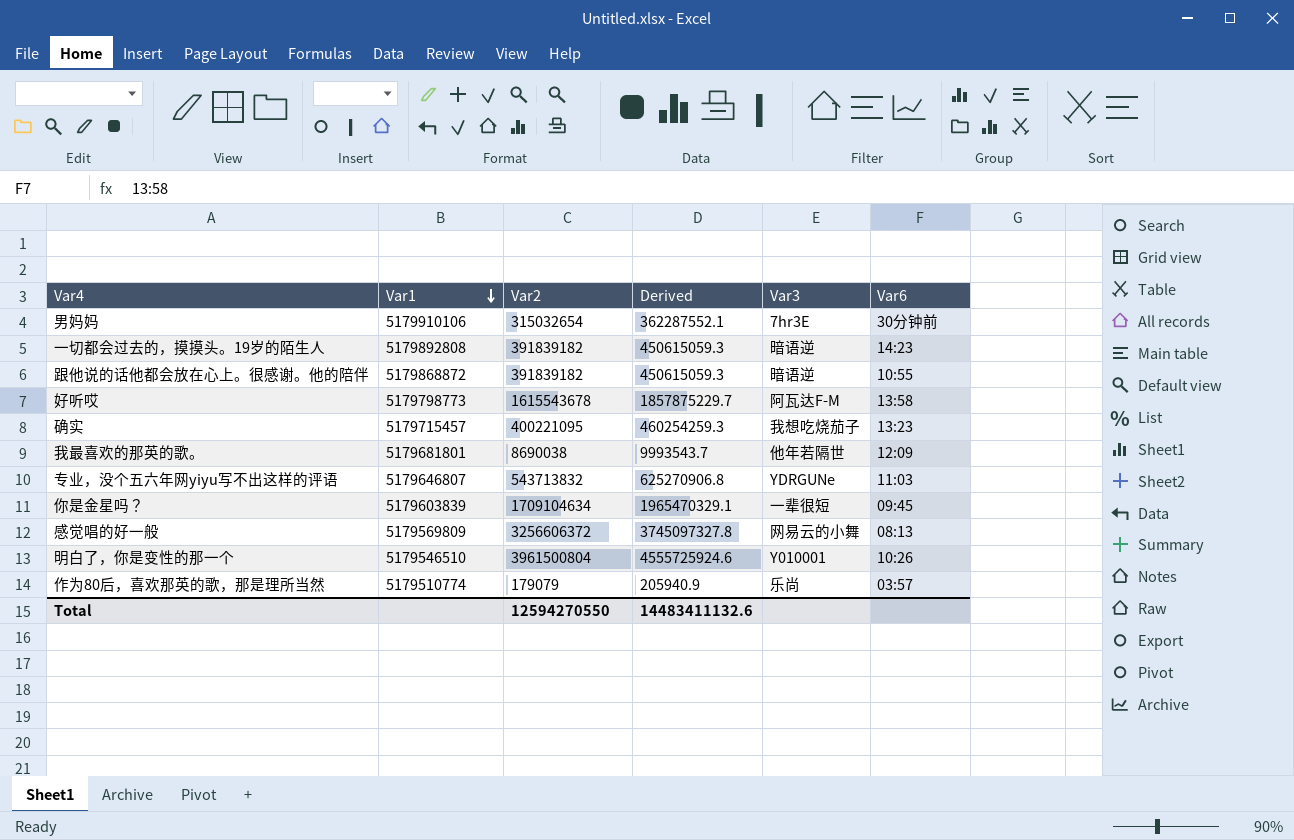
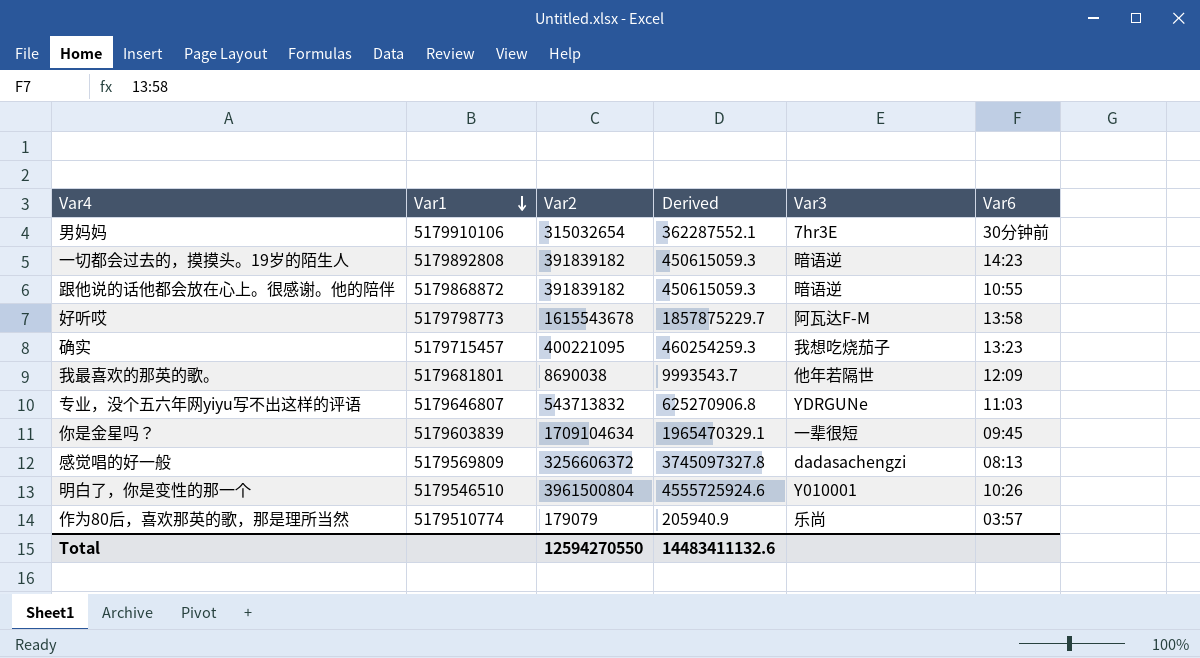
感觉唱的好一般 | Var3: 网易云的小舞 -> dadasachengzi

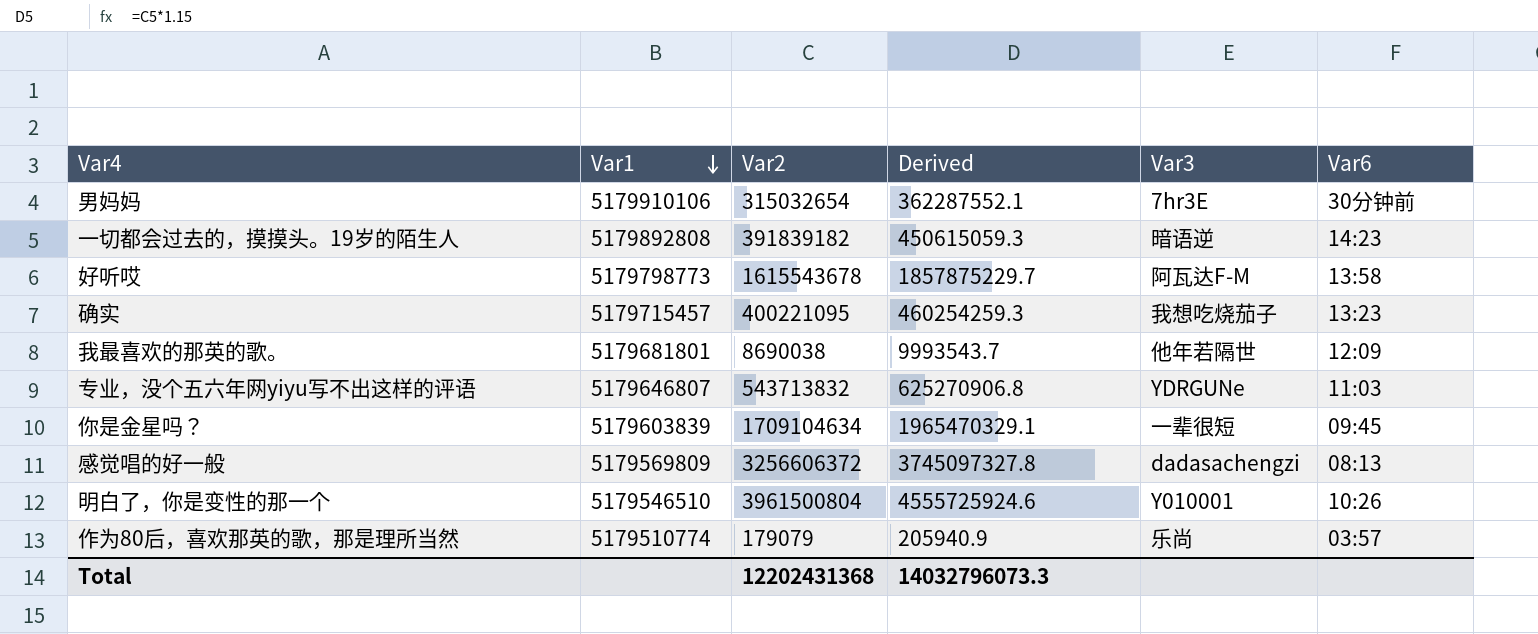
row 跟他说的话他都会放在心上。很感谢。他的陪伴: 5179868872 | 391839182 | 450615059.3 | 暗语逆 | 10:55 -> none
Total | Var2: 12594270550 -> 12202431368
Total | Derived: 14483411132.6 -> 14032796073.3

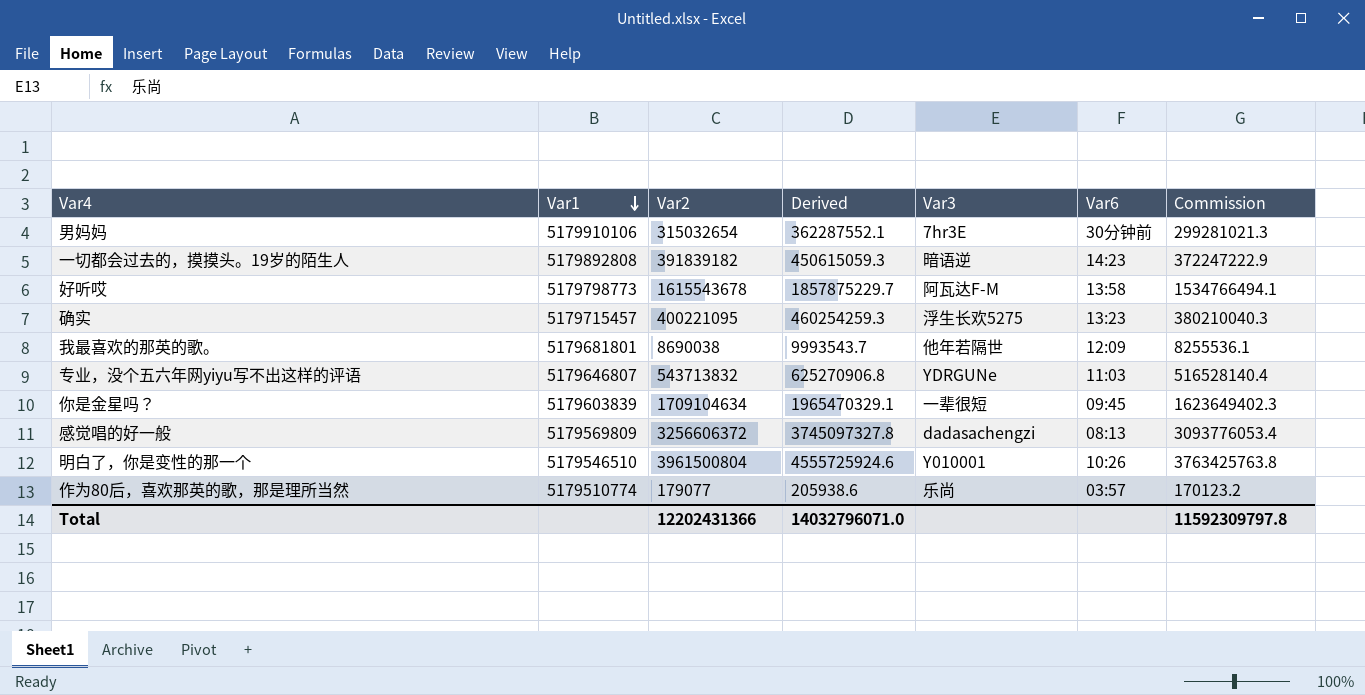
column Commission | formula: none -> [Var2] * 0.95
确实 | Var3: 我想吃烧茄子 -> 浮生长欢5275
作为80后，喜欢那英的歌，那是理所当然 | Var2: 179079 -> 179077
作为80后，喜欢那英的歌，那是理所当然 | Derived: 205940.9 -> 205938.6
Total | Var2: 12202431368 -> 12202431366
Total | Derived: 14032796073.3 -> 14032796071.0

